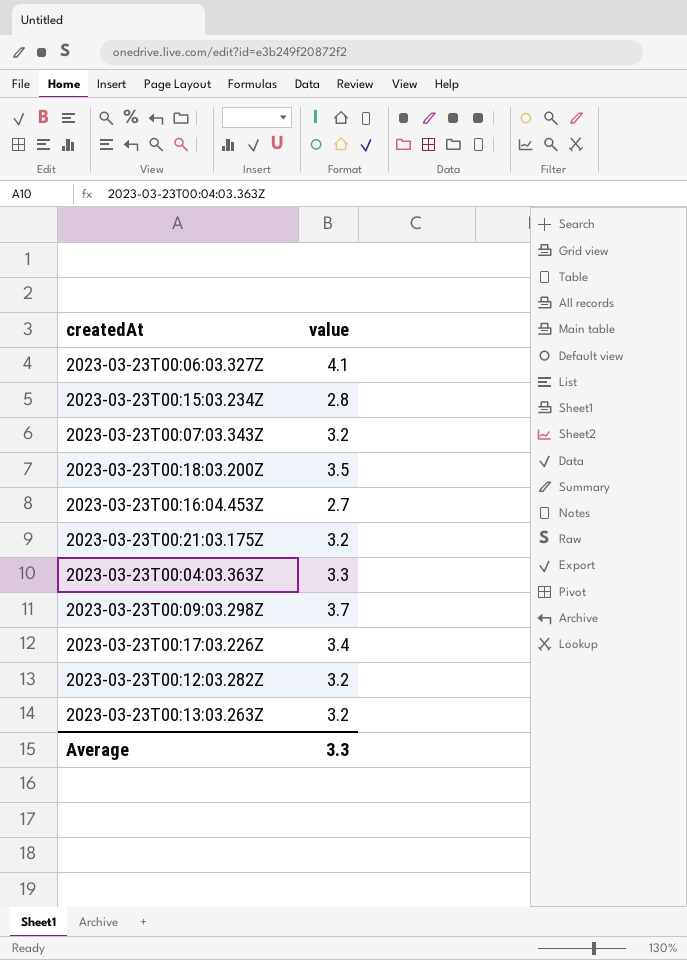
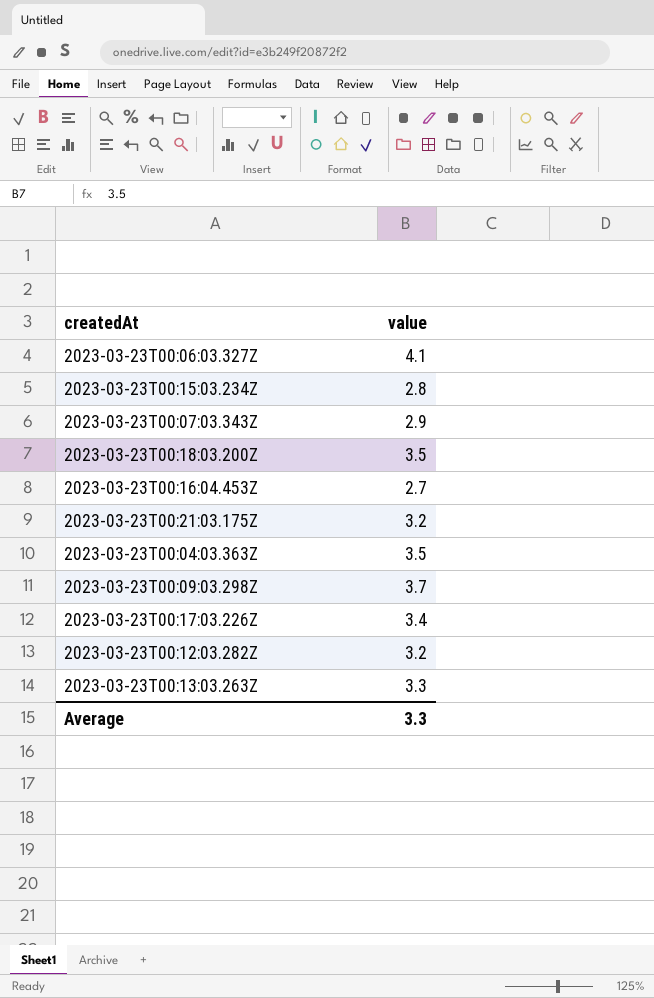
2023-03-23T00:07:03.343Z | value: 3.2 -> 2.9
2023-03-23T00:04:03.363Z | value: 3.3 -> 3.5
2023-03-23T00:13:03.263Z | value: 3.2 -> 3.3

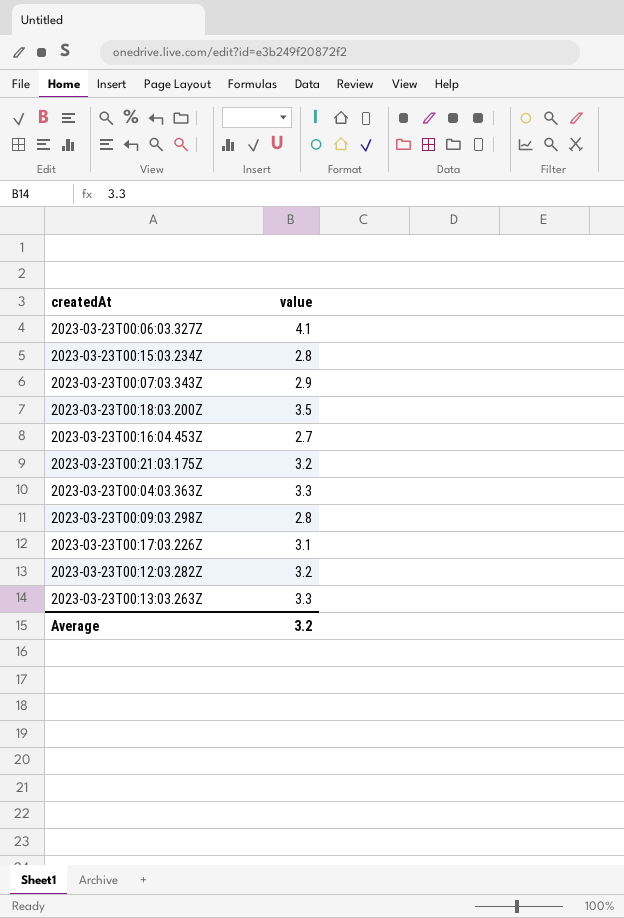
2023-03-23T00:04:03.363Z | value: 3.5 -> 3.3
2023-03-23T00:09:03.298Z | value: 3.7 -> 2.8
2023-03-23T00:17:03.226Z | value: 3.4 -> 3.1
Average | value: 3.3 -> 3.2

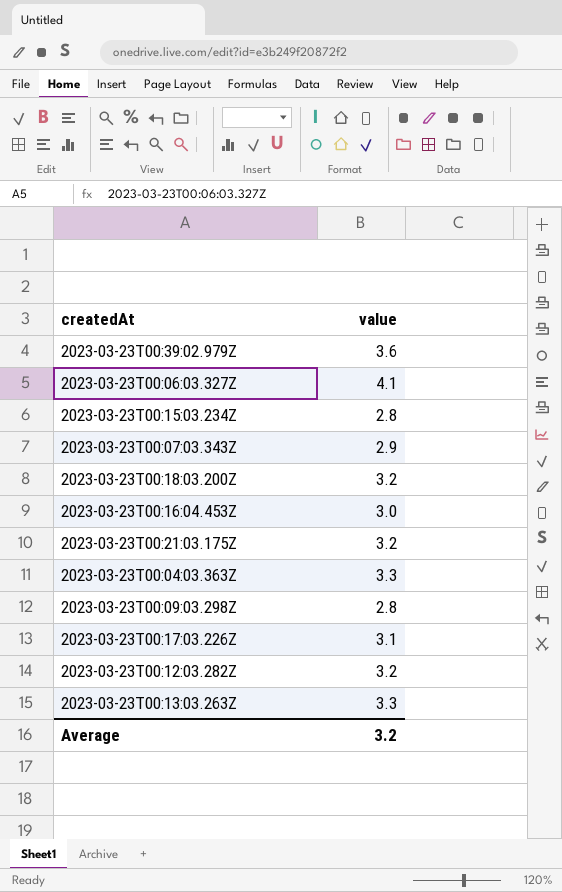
row 2023-03-23T00:39:02.979Z: none -> 3.6
2023-03-23T00:18:03.200Z | value: 3.5 -> 3.2
2023-03-23T00:16:04.453Z | value: 2.7 -> 3.0

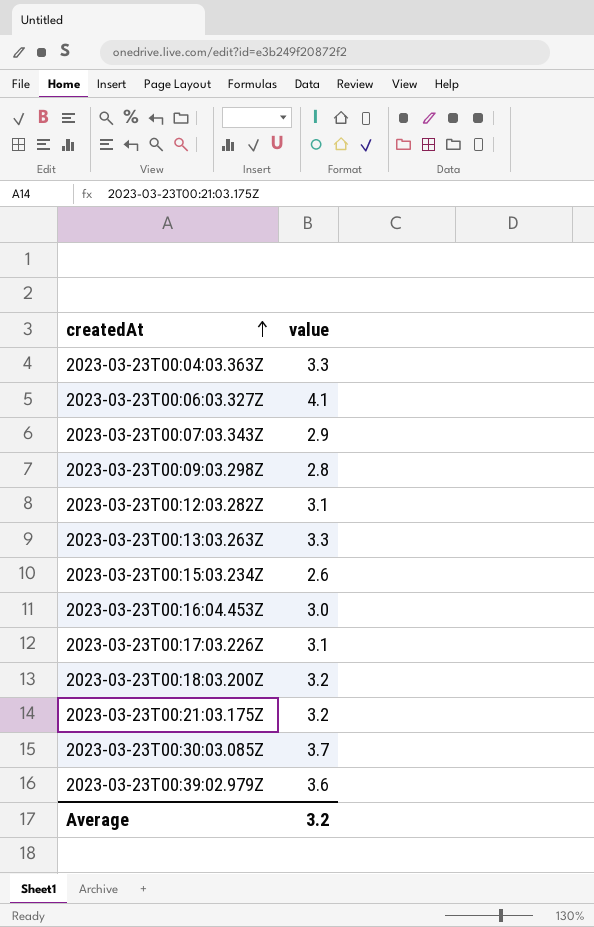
row order: none -> createdAt ascending
2023-03-23T00:12:03.282Z | value: 3.2 -> 3.1
2023-03-23T00:15:03.234Z | value: 2.8 -> 2.6
row 2023-03-23T00:30:03.085Z: none -> 3.7

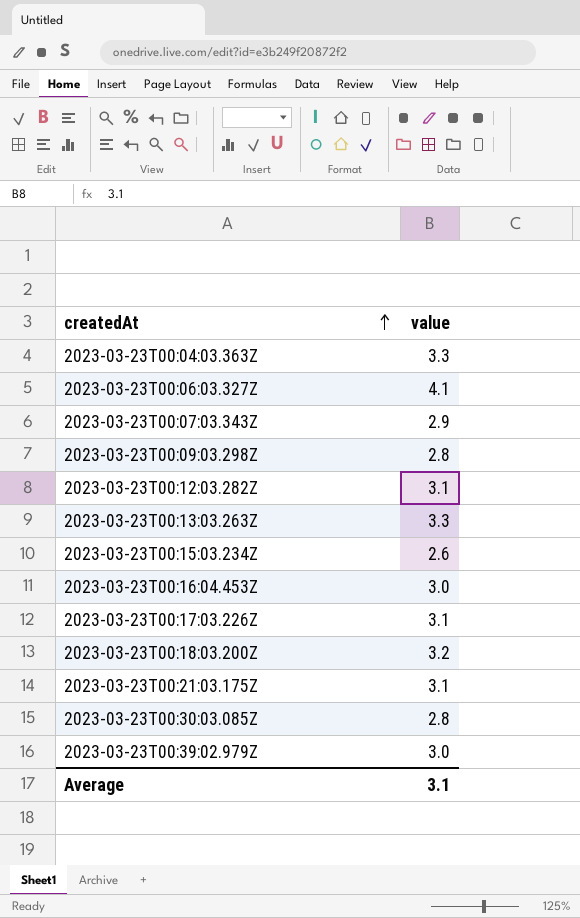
2023-03-23T00:21:03.175Z | value: 3.2 -> 3.1
2023-03-23T00:30:03.085Z | value: 3.7 -> 2.8
2023-03-23T00:39:02.979Z | value: 3.6 -> 3.0
Average | value: 3.2 -> 3.1

